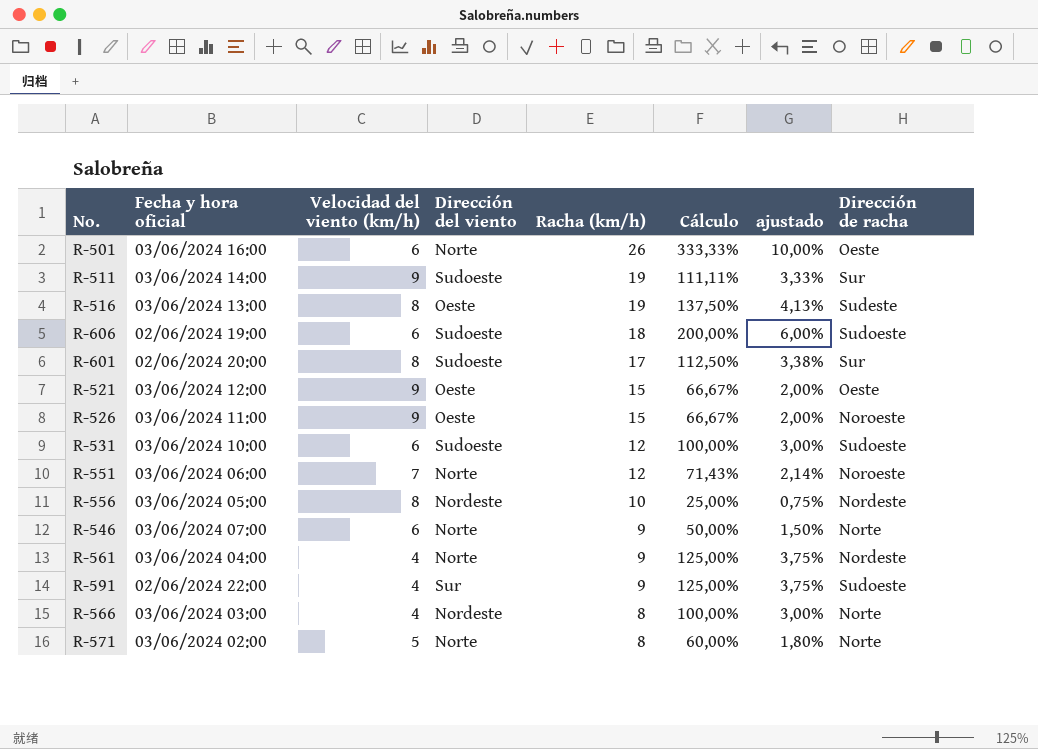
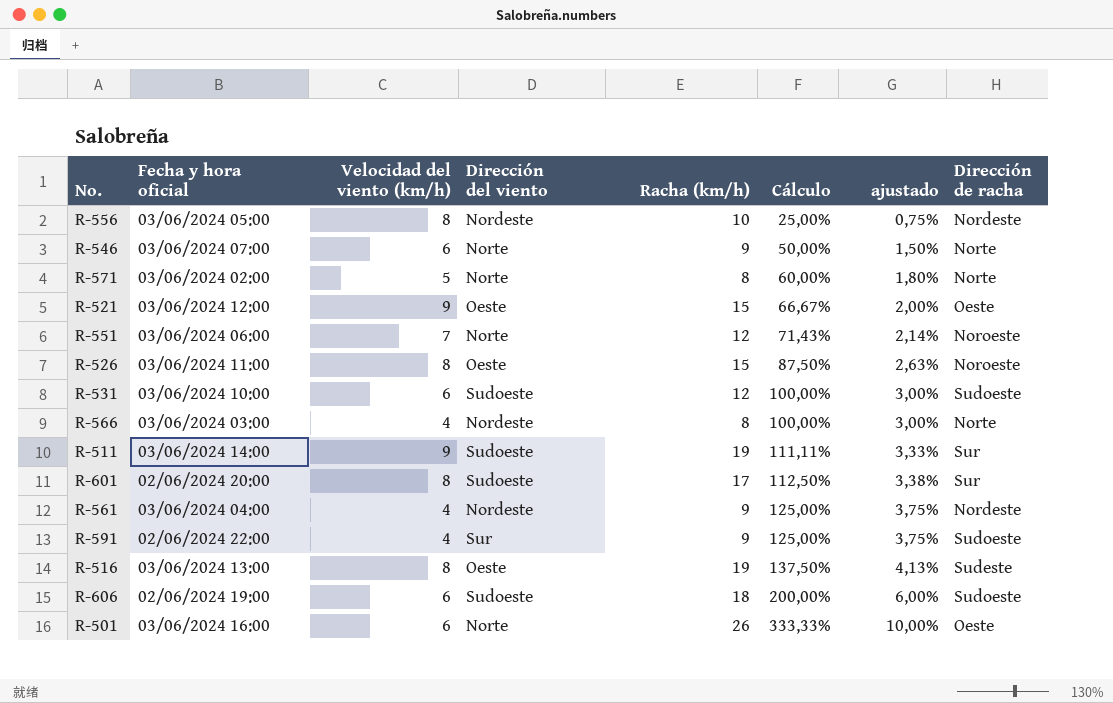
row order: Racha (km/h) descending -> Cálculo ascending
R-526 | Velocidad del viento (km/h): 9 -> 8
R-526 | Cálculo: 66,67% -> 87,50%
R-526 | ajustado: 2,00% -> 2,63%
R-561 | Dirección del viento: Norte -> Nordeste

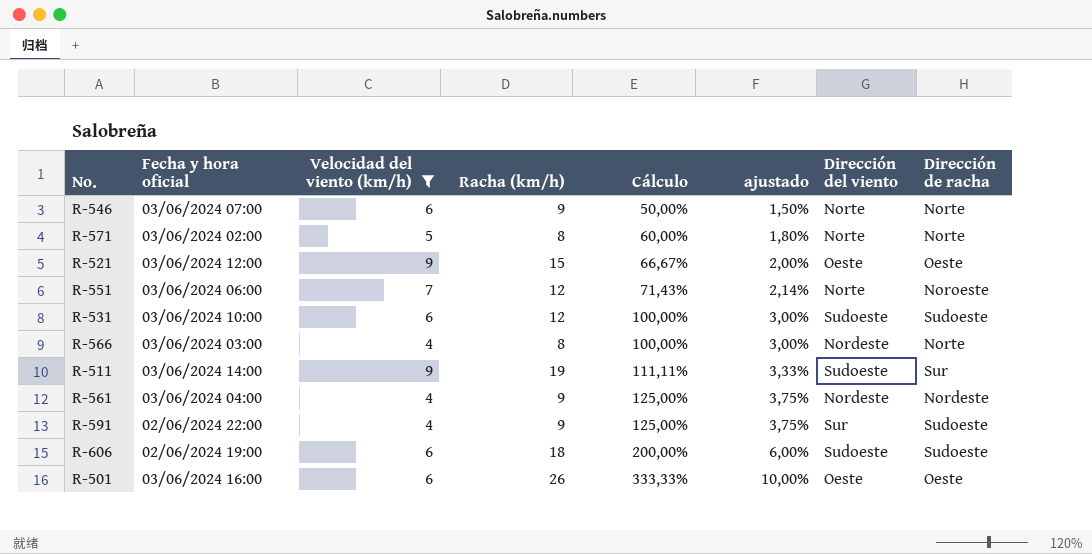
filter: none -> Velocidad del viento (km/h) != 8
column Dirección del viento | position: 4 -> 7
R-501 | Dirección del viento: Norte -> Oeste

